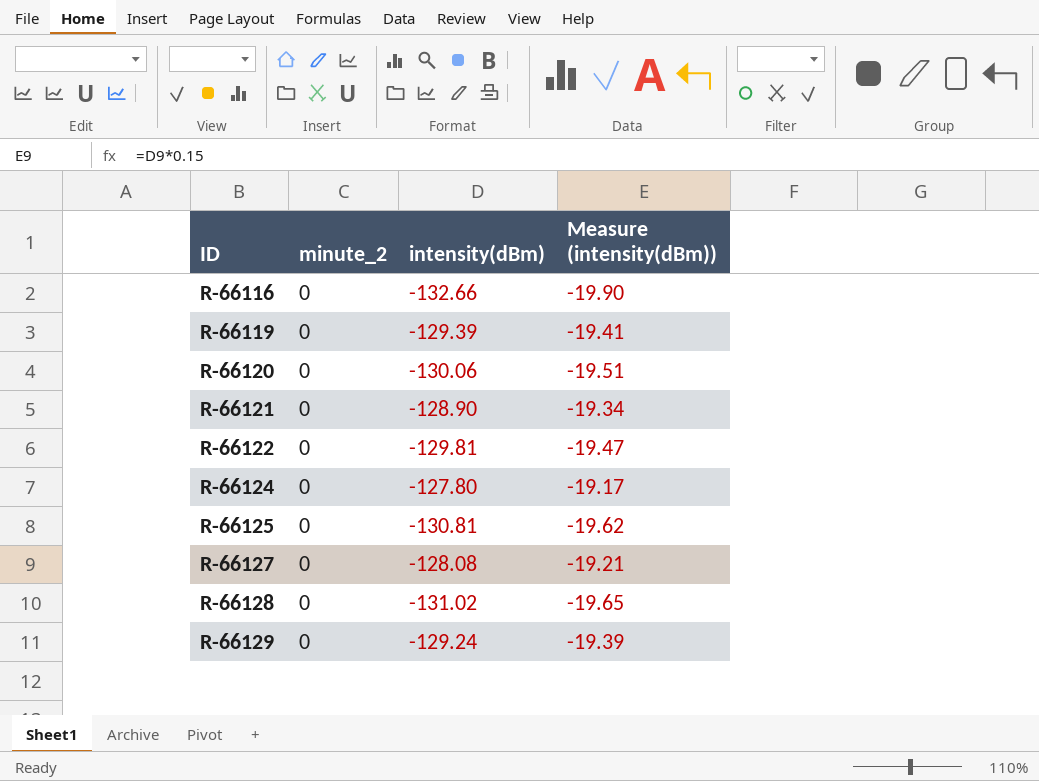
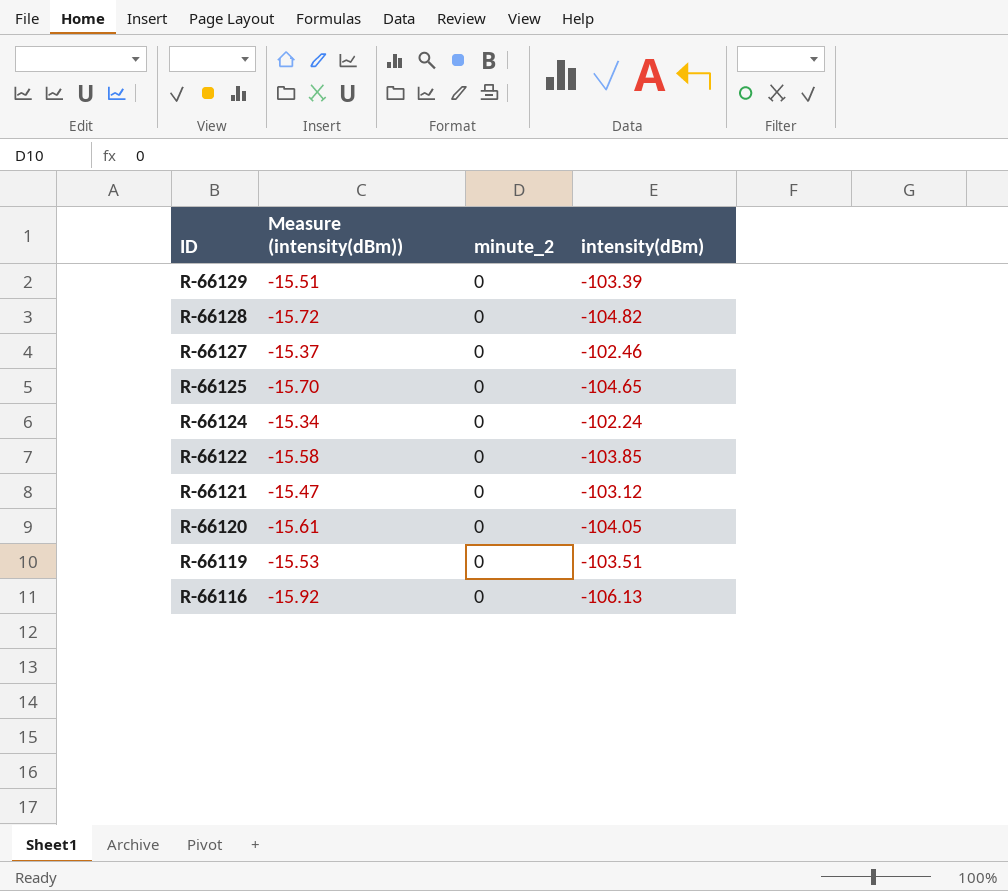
row order: ID ascending -> ID descending
column Measure (intensity(dBm)) | position: 4 -> 2
R-66129 | Measure (intensity(dBm)): -19.39 -> -15.51
R-66129 | intensity(dBm): -129.24 -> -103.39
R-66128 | Measure (intensity(dBm)): -19.65 -> -15.72
R-66128 | intensity(dBm): -131.02 -> -104.82
R-66127 | Measure (intensity(dBm)): -19.21 -> -15.37
R-66127 | intensity(dBm): -128.08 -> -102.46
R-66125 | Measure (intensity(dBm)): -19.62 -> -15.70
R-66125 | intensity(dBm): -130.81 -> -104.65
R-66124 | Measure (intensity(dBm)): -19.17 -> -15.34
R-66124 | intensity(dBm): -127.80 -> -102.24
R-66122 | Measure (intensity(dBm)): -19.47 -> -15.58
R-66122 | intensity(dBm): -129.81 -> -103.85
R-66121 | Measure (intensity(dBm)): -19.34 -> -15.47
R-66121 | intensity(dBm): -128.90 -> -103.12
R-66120 | Measure (intensity(dBm)): -19.51 -> -15.61
R-66120 | intensity(dBm): -130.06 -> -104.05
R-66119 | Measure (intensity(dBm)): -19.41 -> -15.53
R-66119 | intensity(dBm): -129.39 -> -103.51
R-66116 | Measure (intensity(dBm)): -19.90 -> -15.92
R-66116 | intensity(dBm): -132.66 -> -106.13

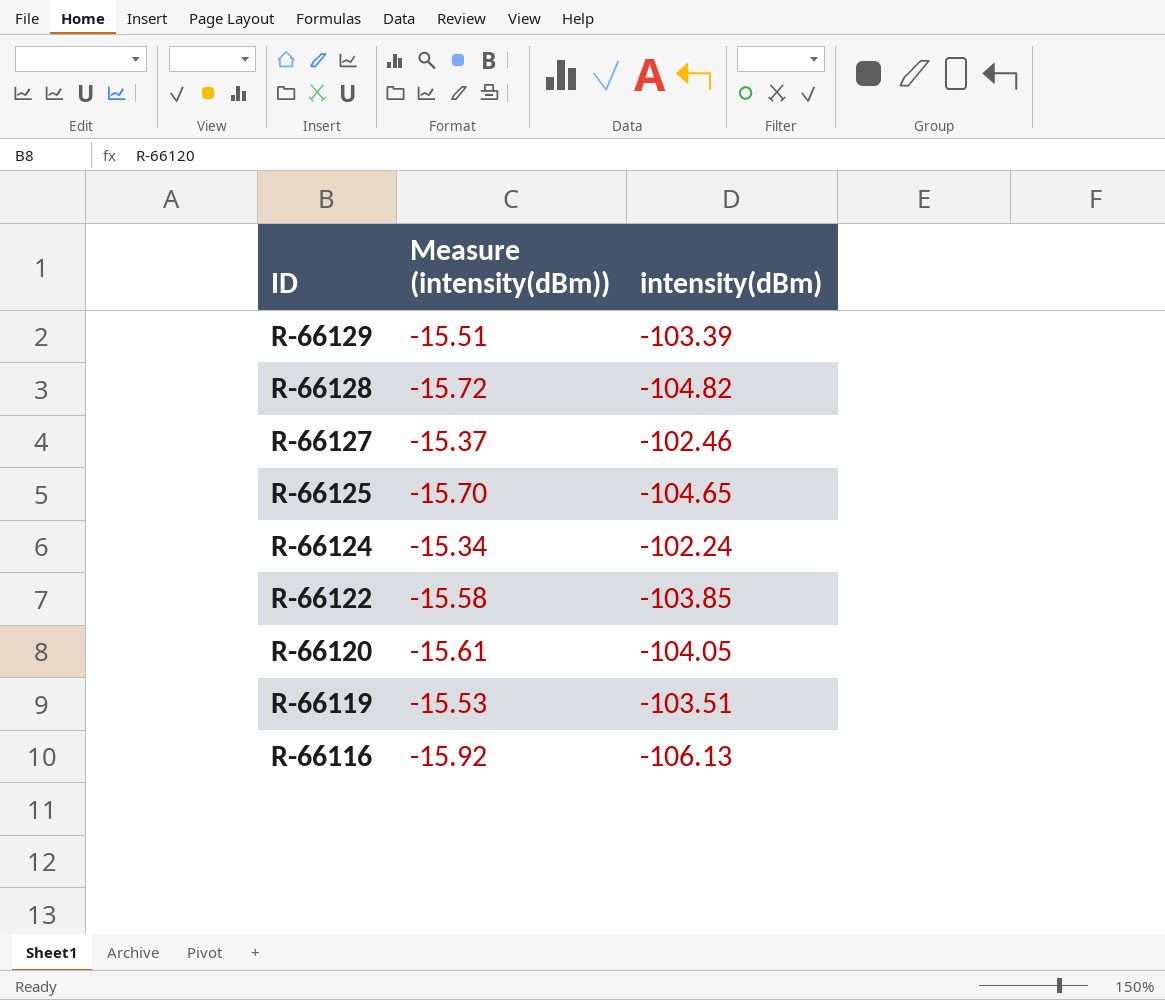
column minute_2 | position: 3 -> none
row R-66121: -15.47 | 0 | -103.12 -> none

